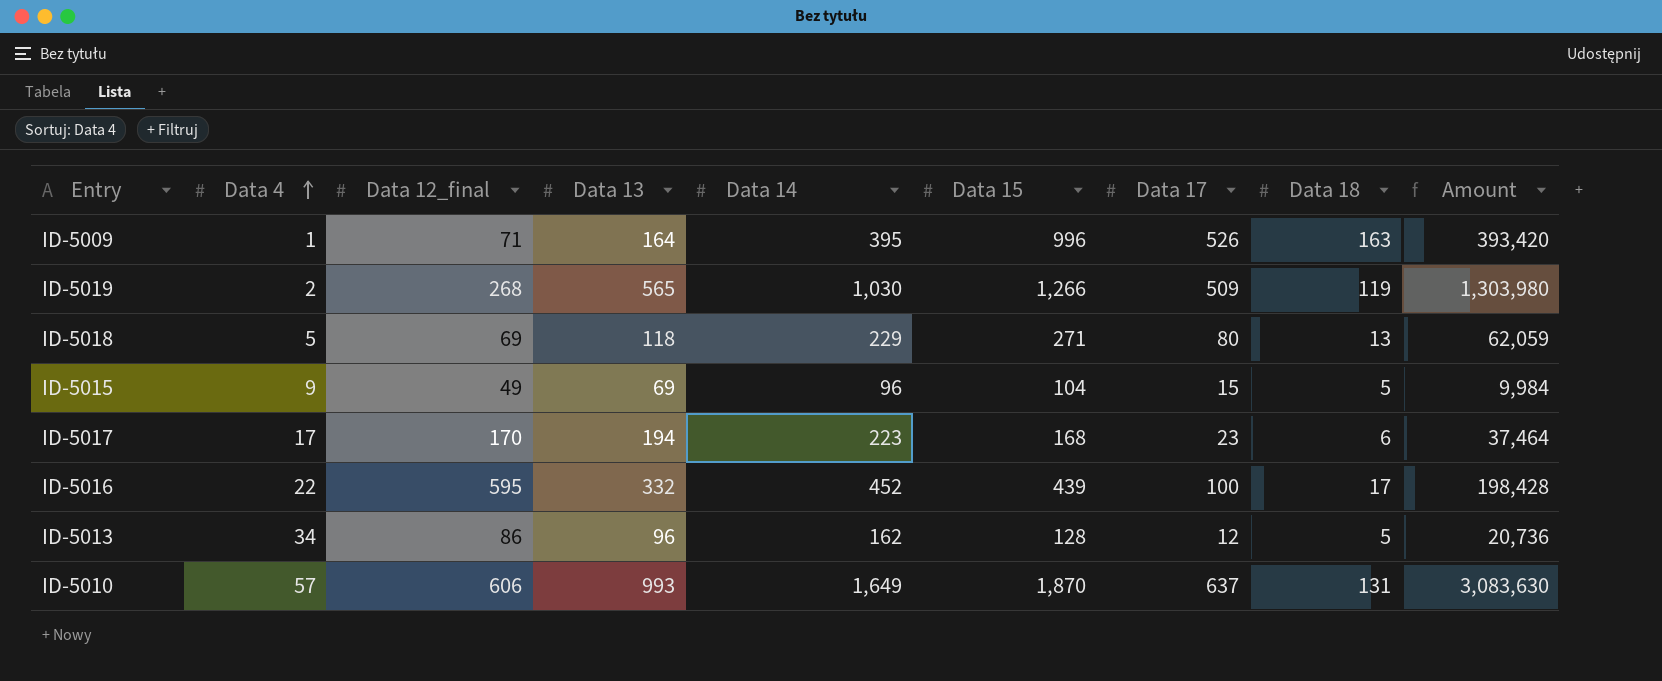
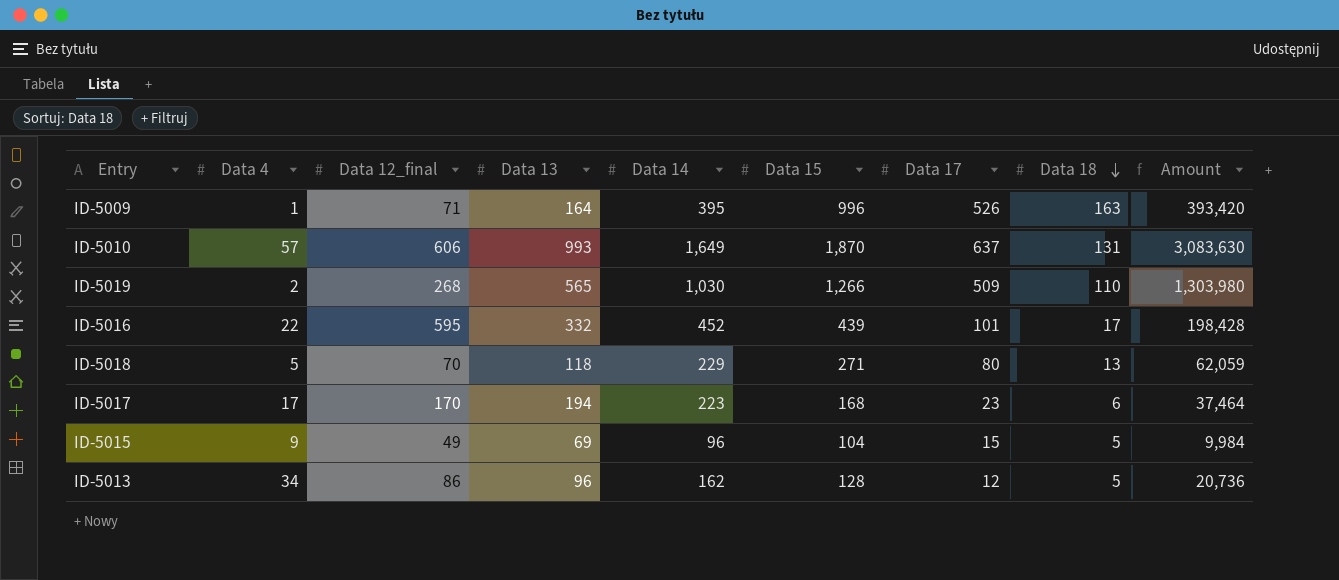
row order: Data 4 ascending -> Data 18 descending
ID-5019 | Data 18: 119 -> 110
ID-5016 | Data 17: 100 -> 101
ID-5018 | Data 12_final: 69 -> 70

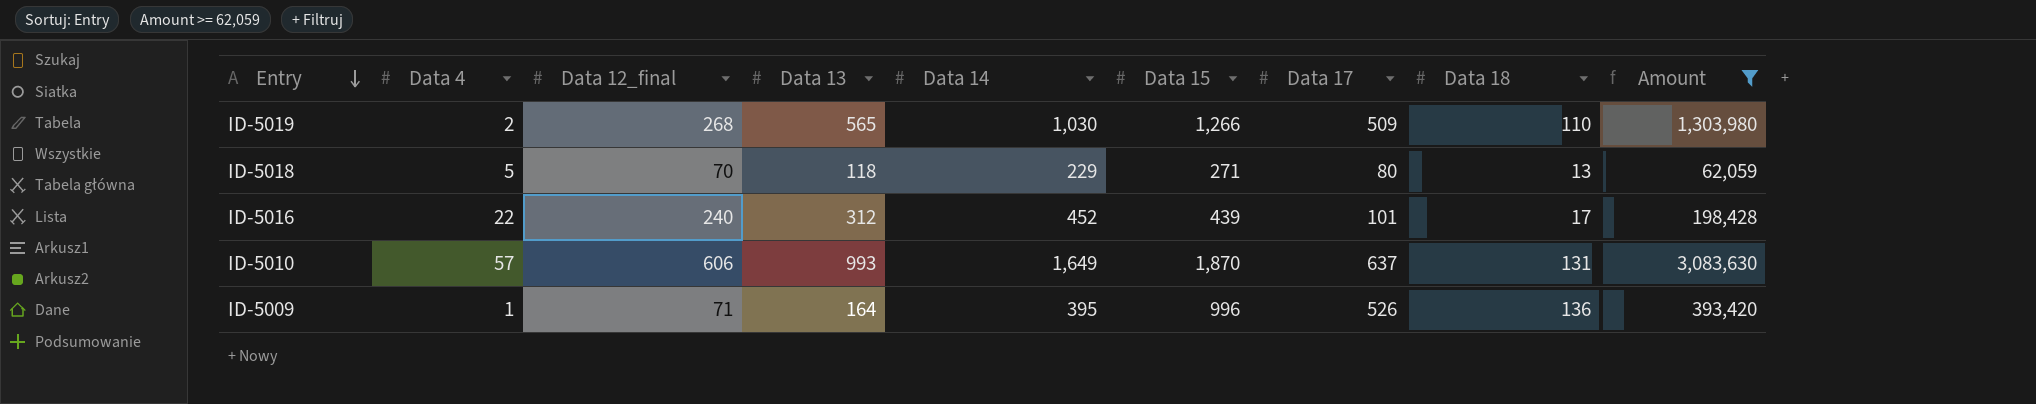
filter: none -> Amount >= 62,059
row order: Data 18 descending -> Entry descending
ID-5016 | Data 12_final: 595 -> 240
ID-5016 | Data 13: 332 -> 312
ID-5009 | Data 18: 163 -> 136

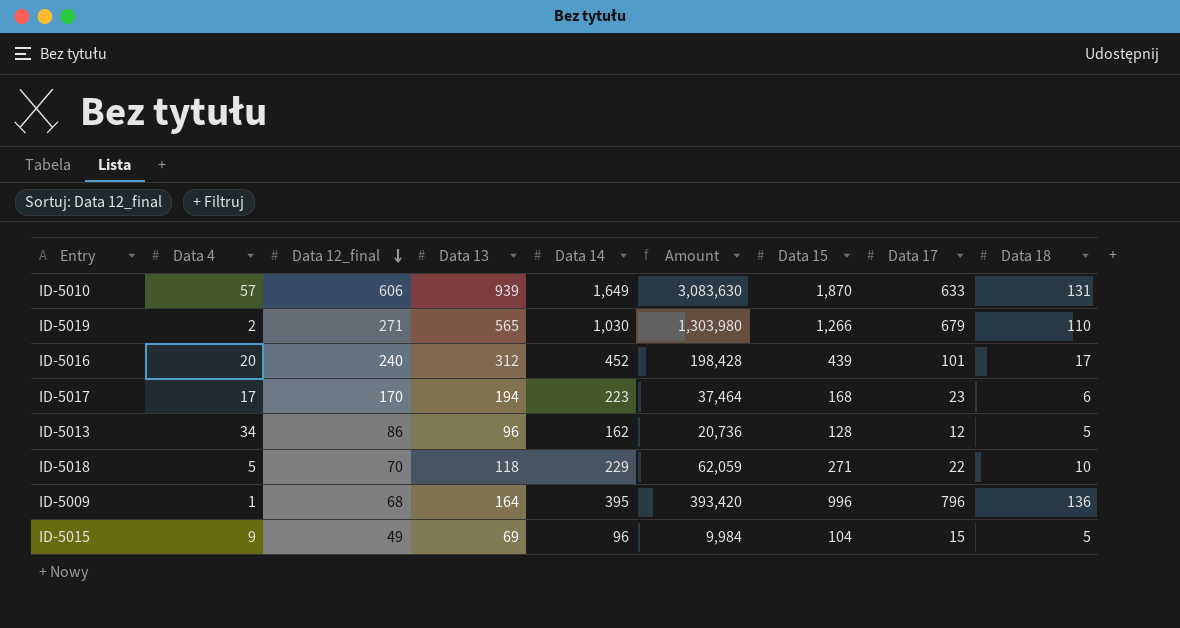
filter: Amount >= 62,059 -> none
row order: Entry descending -> Data 12_final descending
column Amount | position: 9 -> 6
ID-5010 | Data 13: 993 -> 939
ID-5010 | Data 17: 637 -> 633
ID-5019 | Data 12_final: 268 -> 271
ID-5019 | Data 17: 509 -> 679
ID-5016 | Data 4: 22 -> 20
ID-5018 | Data 17: 80 -> 22
ID-5018 | Data 18: 13 -> 10
ID-5009 | Data 12_final: 71 -> 68
ID-5009 | Data 17: 526 -> 796

